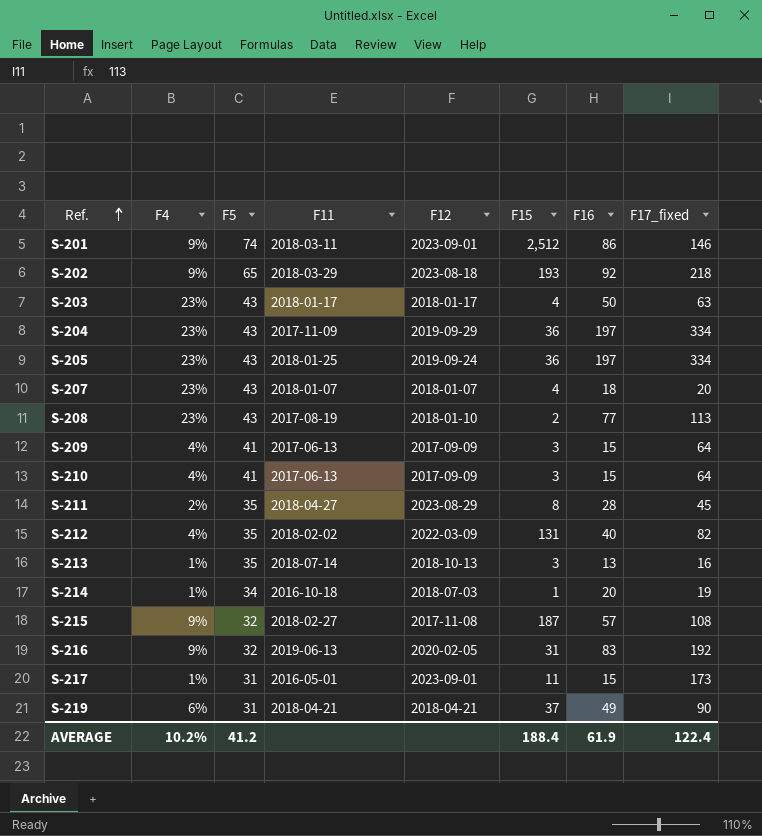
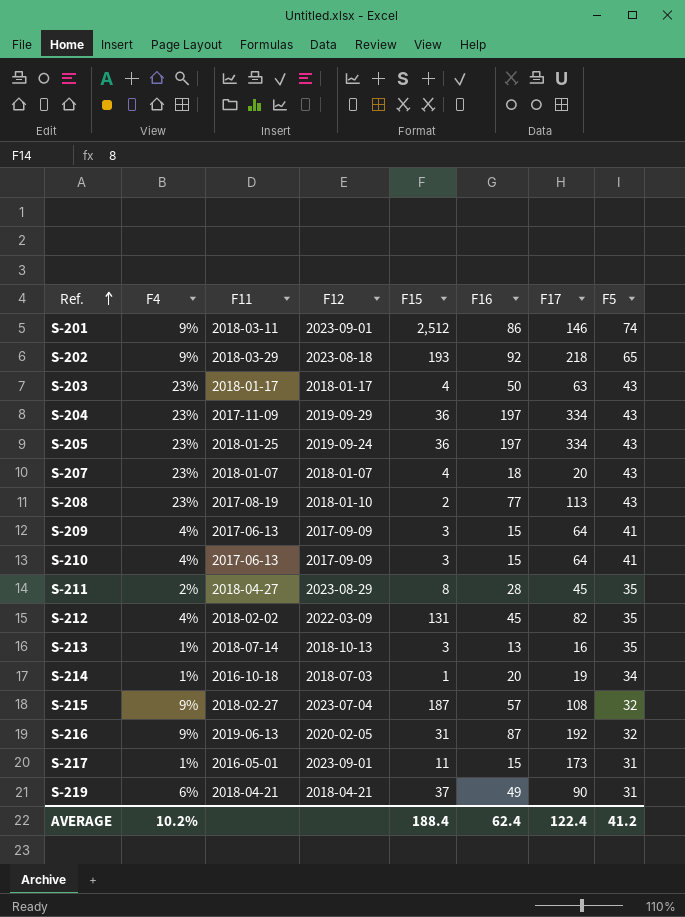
column name: F17_fixed -> F17
column F5 | position: 3 -> 8
S-212 | F16: 40 -> 45
S-215 | F12: 2017-11-08 -> 2023-07-04
S-216 | F16: 83 -> 87
AVERAGE | F16: 61.9 -> 62.4

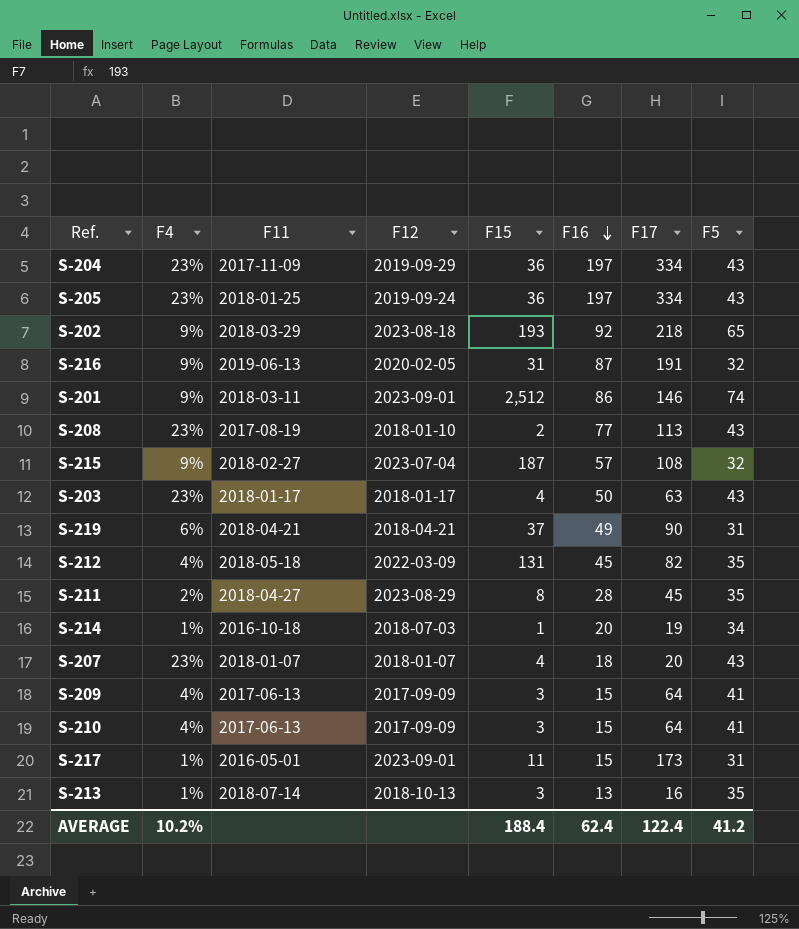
row order: Ref. ascending -> F16 descending
S-216 | F17: 192 -> 191
S-212 | F11: 2018-02-02 -> 2018-05-18

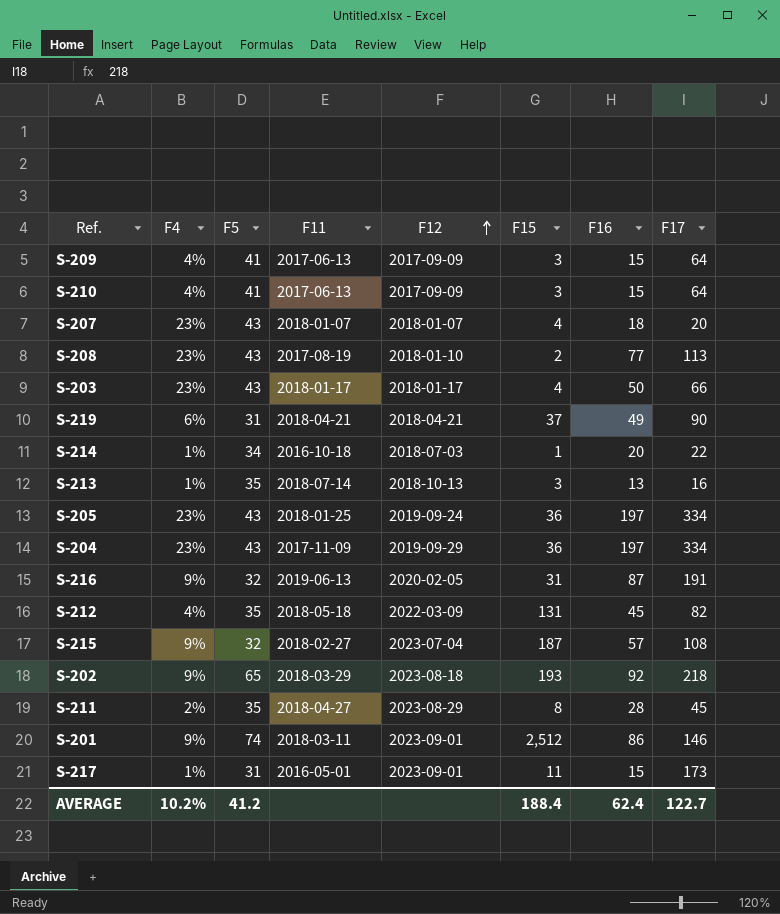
row order: F16 descending -> F12 ascending
column F5 | position: 8 -> 3
S-203 | F17: 63 -> 66
S-214 | F17: 19 -> 22
AVERAGE | F17: 122.4 -> 122.7

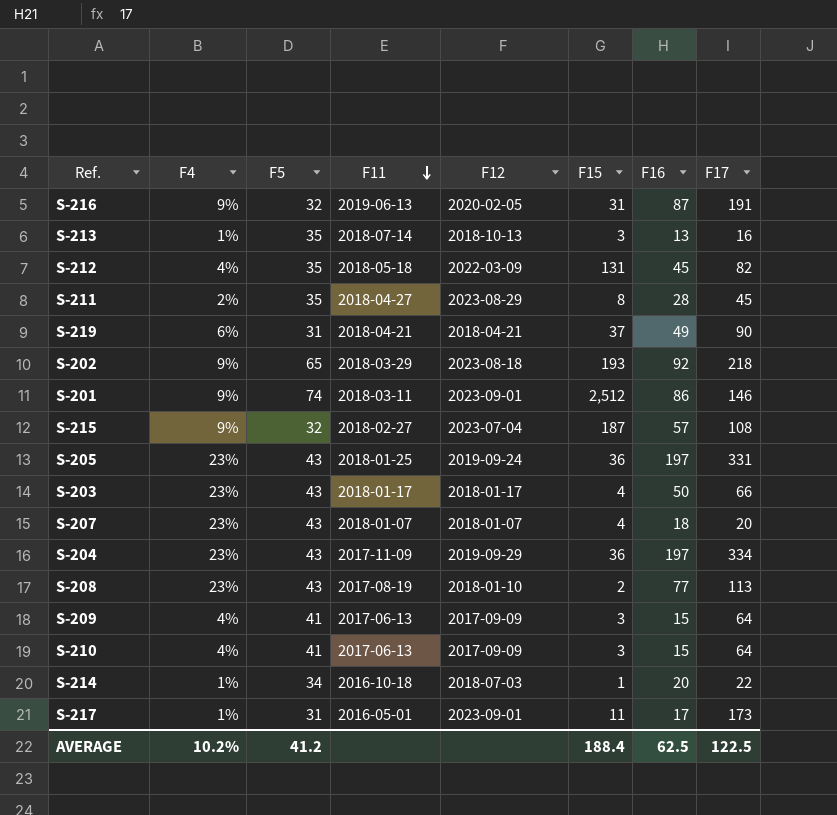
row order: F12 ascending -> F11 descending
S-205 | F17: 334 -> 331
S-217 | F16: 15 -> 17
AVERAGE | F16: 62.4 -> 62.5
AVERAGE | F17: 122.7 -> 122.5

